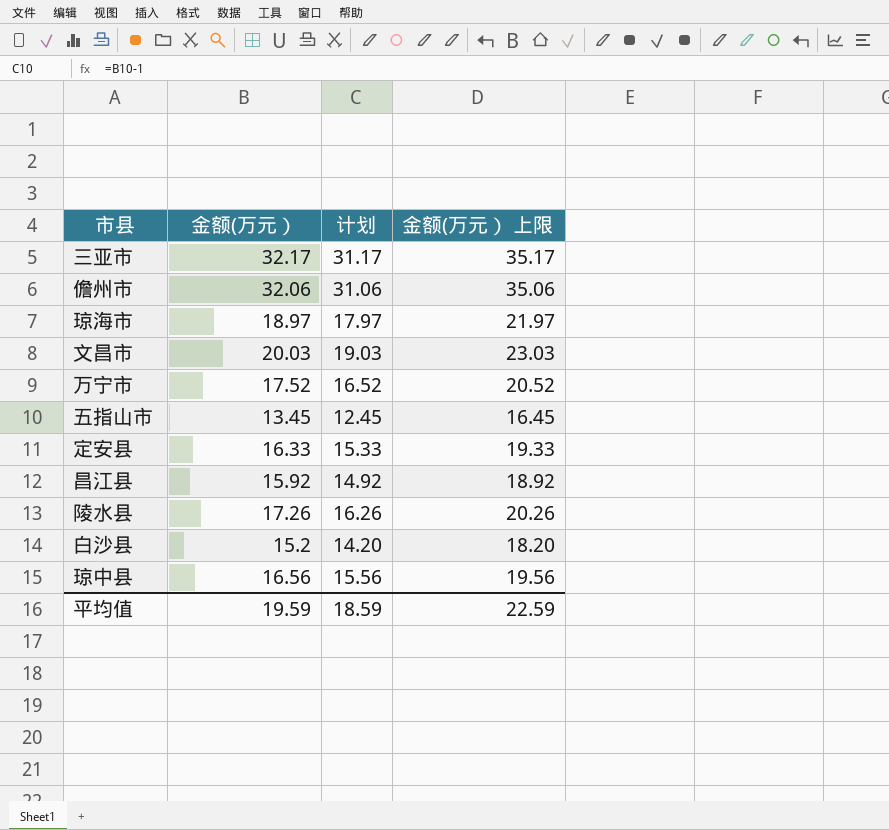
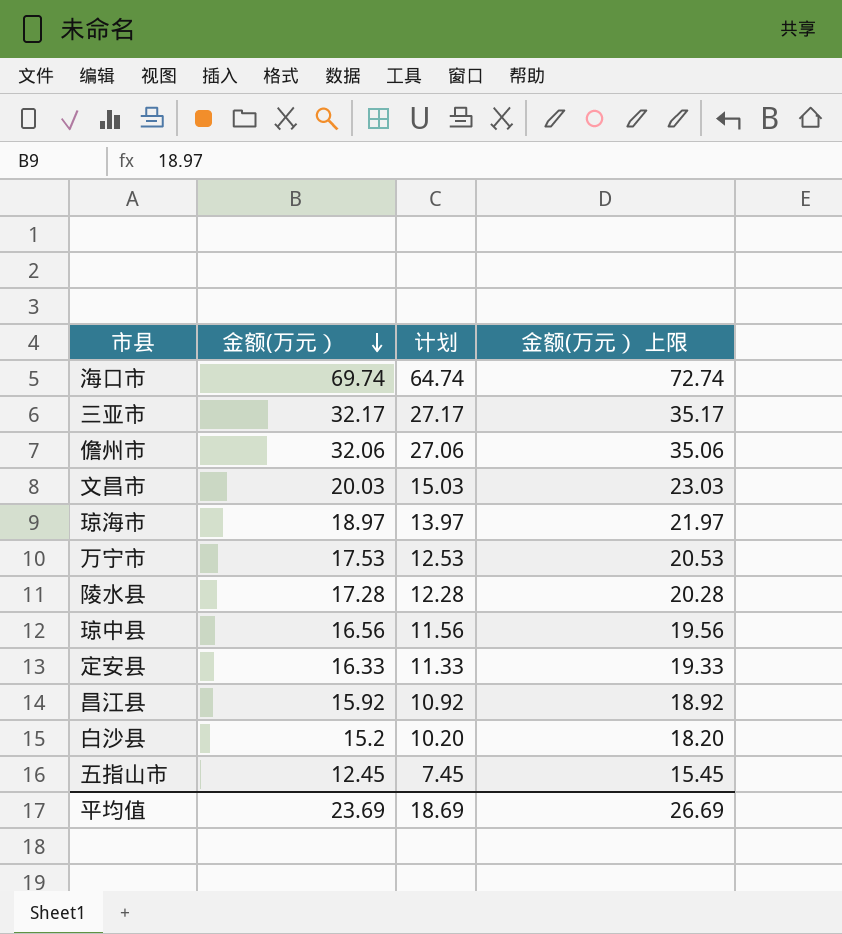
row order: none -> 金额(万元） descending
column 计划 | formula: [金额(万元）] - 1 -> [金额(万元）] - 5
row 海口市: none -> 69.74 | 64.74 | 72.74
万宁市 | 金额(万元）: 17.52 -> 17.53
万宁市 | 金额(万元） 上限: 20.52 -> 20.53
陵水县 | 金额(万元）: 17.26 -> 17.28
陵水县 | 金额(万元） 上限: 20.26 -> 20.28
五指山市 | 金额(万元）: 13.45 -> 12.45
五指山市 | 金额(万元） 上限: 16.45 -> 15.45
平均值 | 金额(万元）: 19.59 -> 23.69
平均值 | 计划: 18.59 -> 18.69
平均值 | 金额(万元） 上限: 22.59 -> 26.69

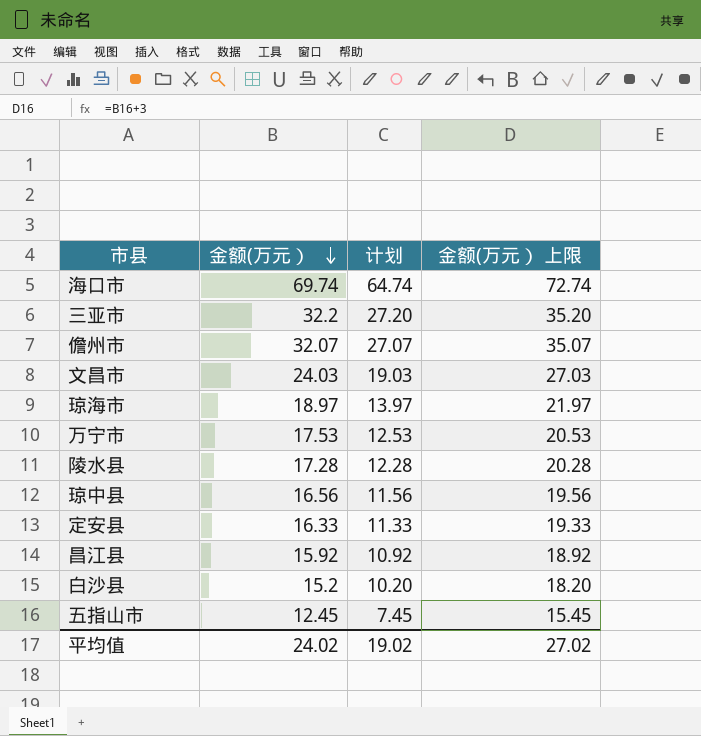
三亚市 | 金额(万元）: 32.17 -> 32.2
三亚市 | 计划: 27.17 -> 27.20
三亚市 | 金额(万元） 上限: 35.17 -> 35.20
儋州市 | 金额(万元）: 32.06 -> 32.07
儋州市 | 计划: 27.06 -> 27.07
儋州市 | 金额(万元） 上限: 35.06 -> 35.07
文昌市 | 金额(万元）: 20.03 -> 24.03
文昌市 | 计划: 15.03 -> 19.03
文昌市 | 金额(万元） 上限: 23.03 -> 27.03
平均值 | 金额(万元）: 23.69 -> 24.02
平均值 | 计划: 18.69 -> 19.02
平均值 | 金额(万元） 上限: 26.69 -> 27.02

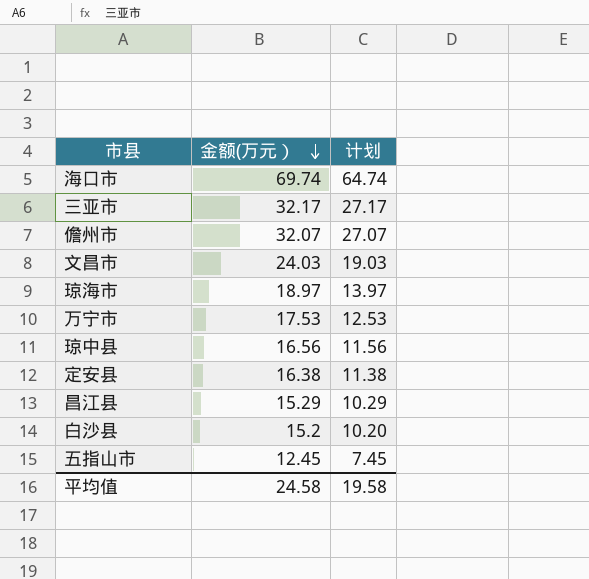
column 金额(万元） 上限 | formula: [金额(万元）] + 3 -> none
row 陵水县: 17.28 | 12.28 | 20.28 -> none
三亚市 | 金额(万元）: 32.2 -> 32.17
三亚市 | 计划: 27.20 -> 27.17
定安县 | 金额(万元）: 16.33 -> 16.38
定安县 | 计划: 11.33 -> 11.38
昌江县 | 金额(万元）: 15.92 -> 15.29
昌江县 | 计划: 10.92 -> 10.29
平均值 | 金额(万元）: 24.02 -> 24.58
平均值 | 计划: 19.02 -> 19.58

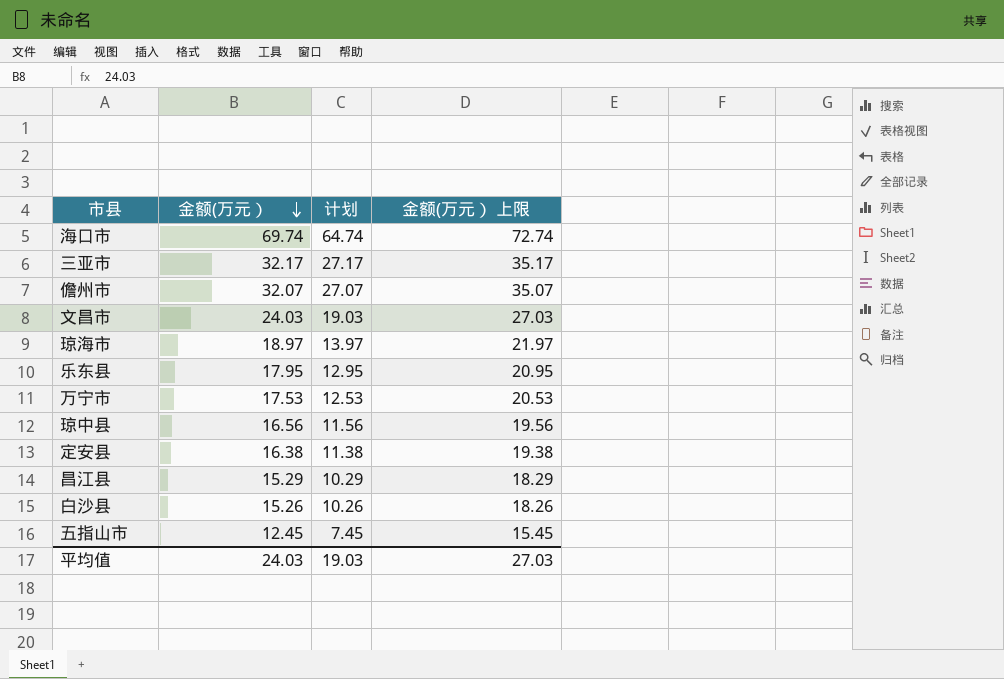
column 金额(万元） 上限 | formula: none -> [金额(万元）] + 3
row 乐东县: none -> 17.95 | 12.95 | 20.95
白沙县 | 金额(万元）: 15.2 -> 15.26
白沙县 | 计划: 10.20 -> 10.26
平均值 | 金额(万元）: 24.58 -> 24.03
平均值 | 计划: 19.58 -> 19.03

